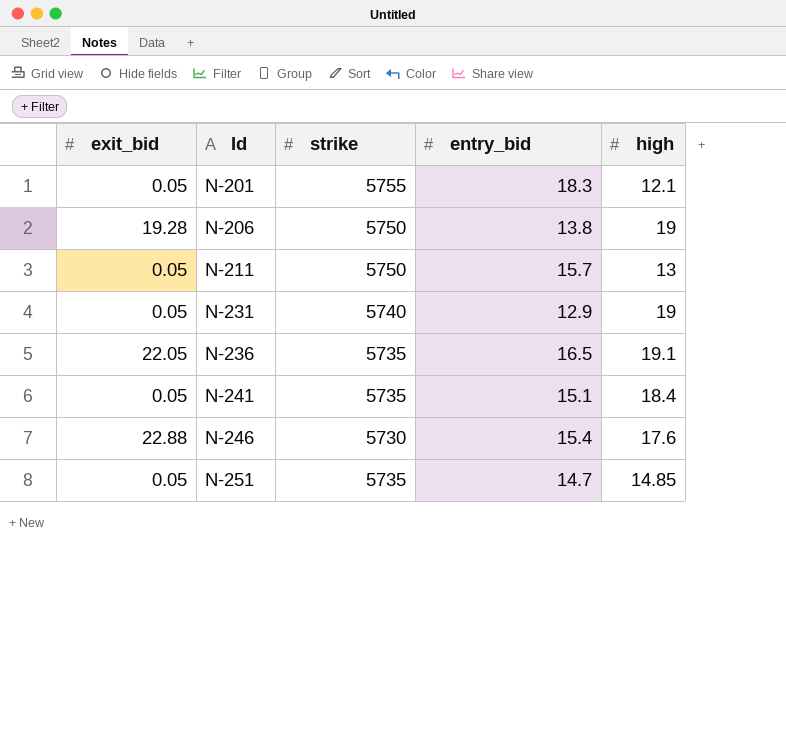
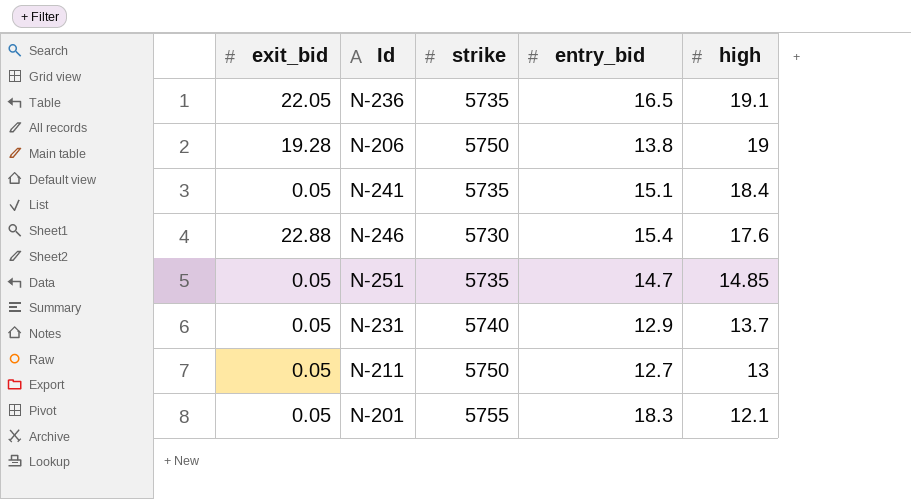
row order: Id ascending -> high descending
N-231 | high: 19 -> 13.7
N-211 | entry_bid: 15.7 -> 12.7

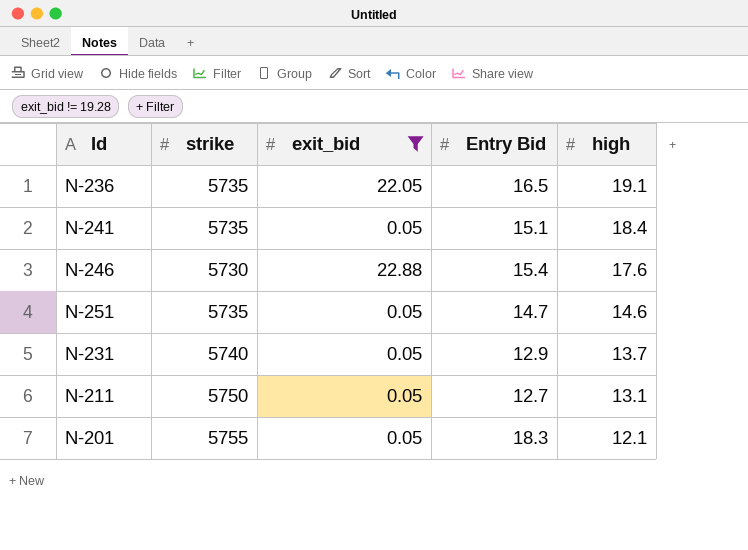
filter: none -> exit_bid != 19.28
column exit_bid | position: 1 -> 3
column name: entry_bid -> Entry Bid
N-251 | high: 14.85 -> 14.6
N-211 | high: 13 -> 13.1

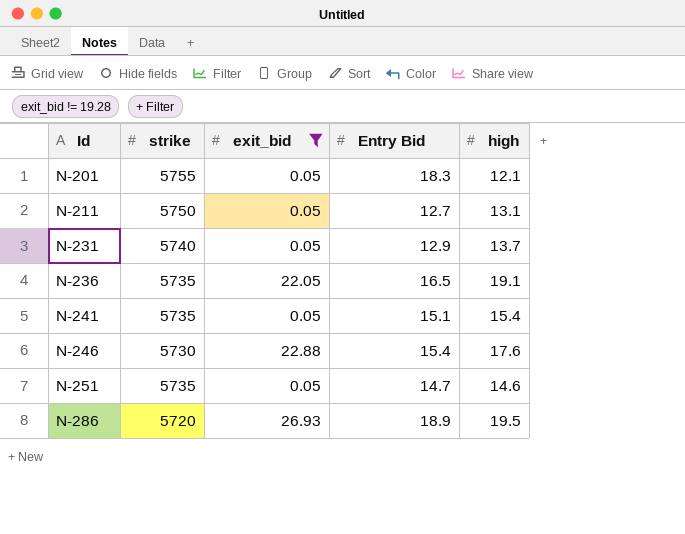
row order: high descending -> Id ascending
N-241 | high: 18.4 -> 15.4
row N-286: none -> 5720 | 26.93 | 18.9 | 19.5

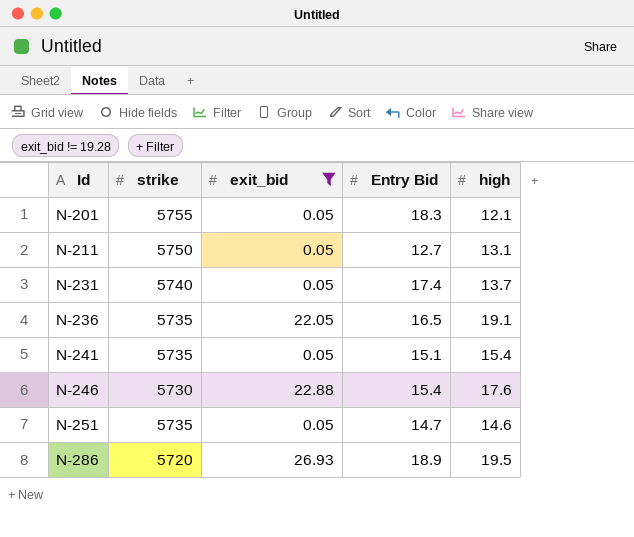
N-231 | Entry Bid: 12.9 -> 17.4

